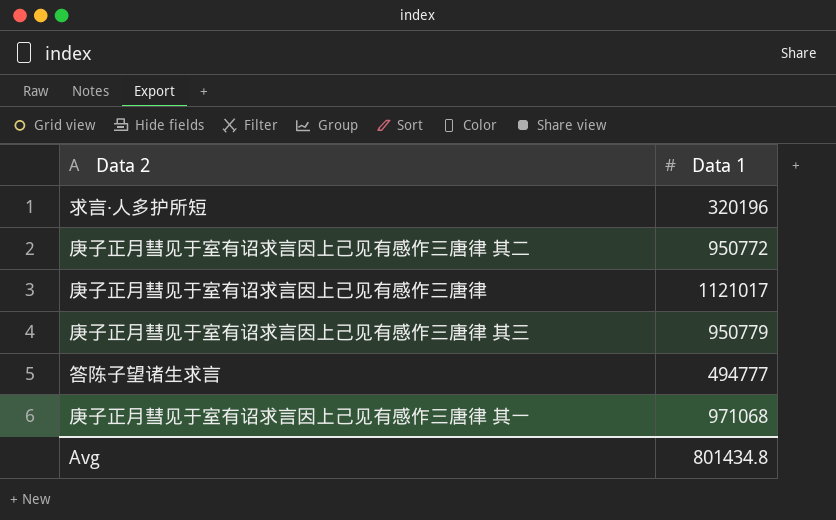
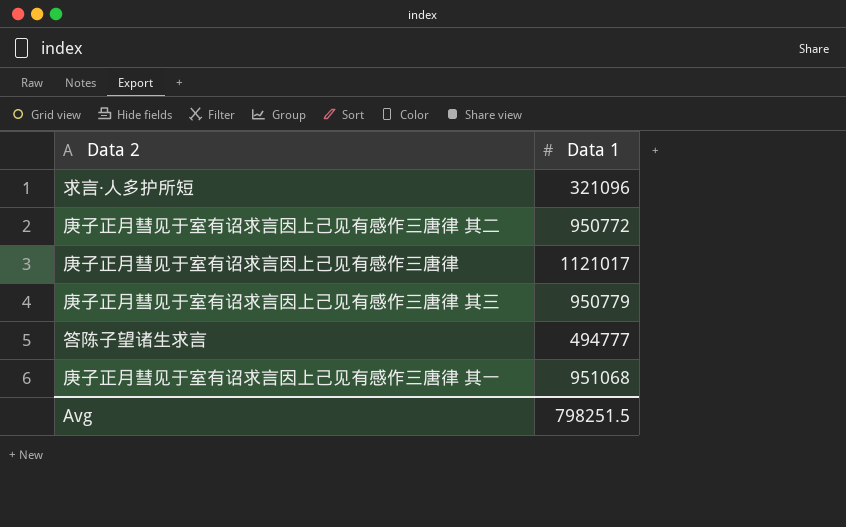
求言·人多护所短 | Data 1: 320196 -> 321096
庚子正月彗见于室有诏求言因上己见有感作三唐律 其一 | Data 1: 971068 -> 951068
Avg | Data 1: 801434.8 -> 798251.5

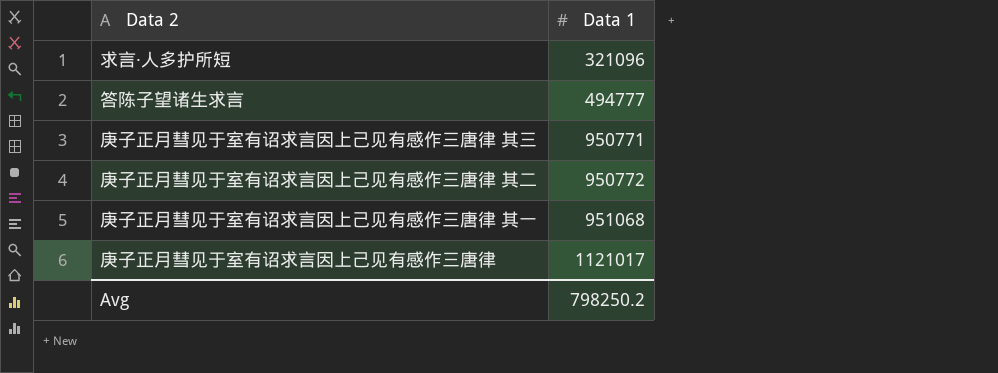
row order: none -> Data 1 ascending
庚子正月彗见于室有诏求言因上己见有感作三唐律 其三 | Data 1: 950779 -> 950771
Avg | Data 1: 798251.5 -> 798250.2

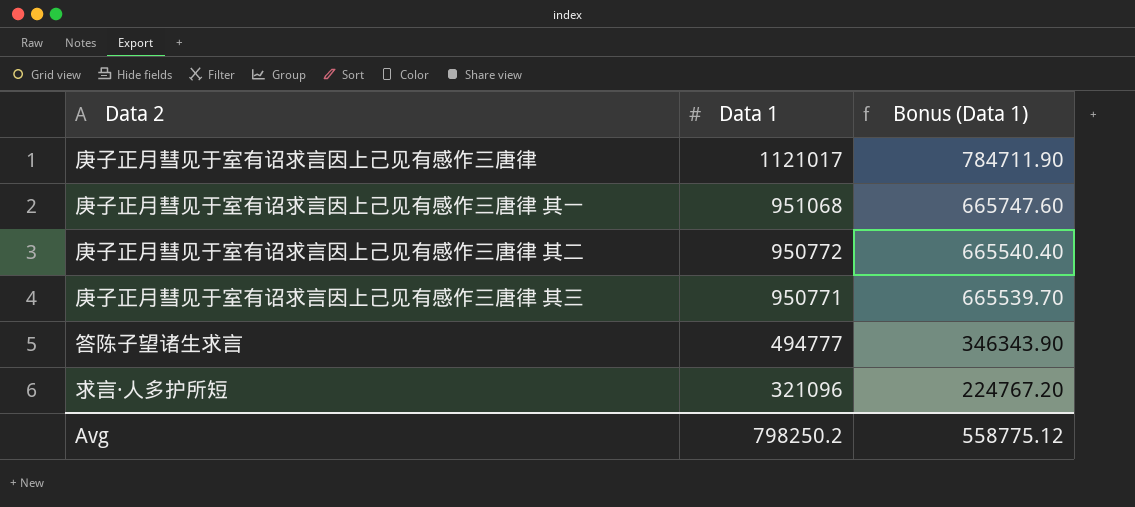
row order: Data 1 ascending -> Data 1 descending
column Bonus (Data 1) | formula: none -> [Data 1] * 0.7

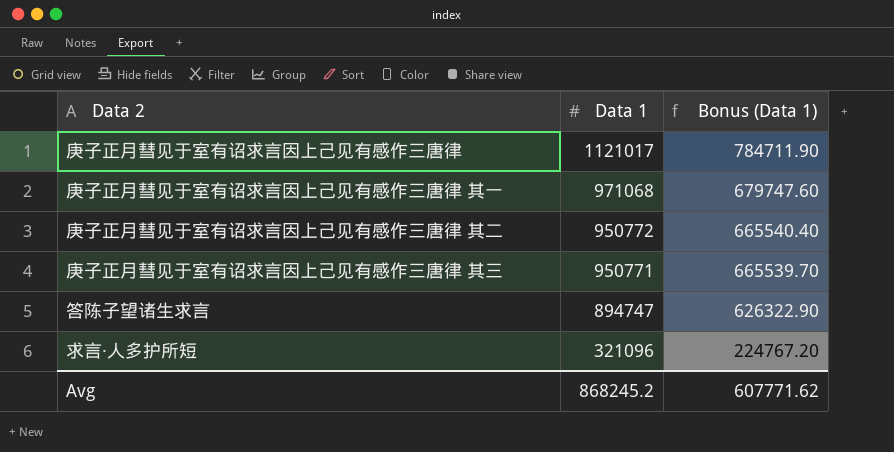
庚子正月彗见于室有诏求言因上己见有感作三唐律 其一 | Data 1: 951068 -> 971068
庚子正月彗见于室有诏求言因上己见有感作三唐律 其一 | Bonus (Data 1): 665747.60 -> 679747.60
答陈子望诸生求言 | Data 1: 494777 -> 894747
答陈子望诸生求言 | Bonus (Data 1): 346343.90 -> 626322.90
Avg | Data 1: 798250.2 -> 868245.2
Avg | Bonus (Data 1): 558775.12 -> 607771.62

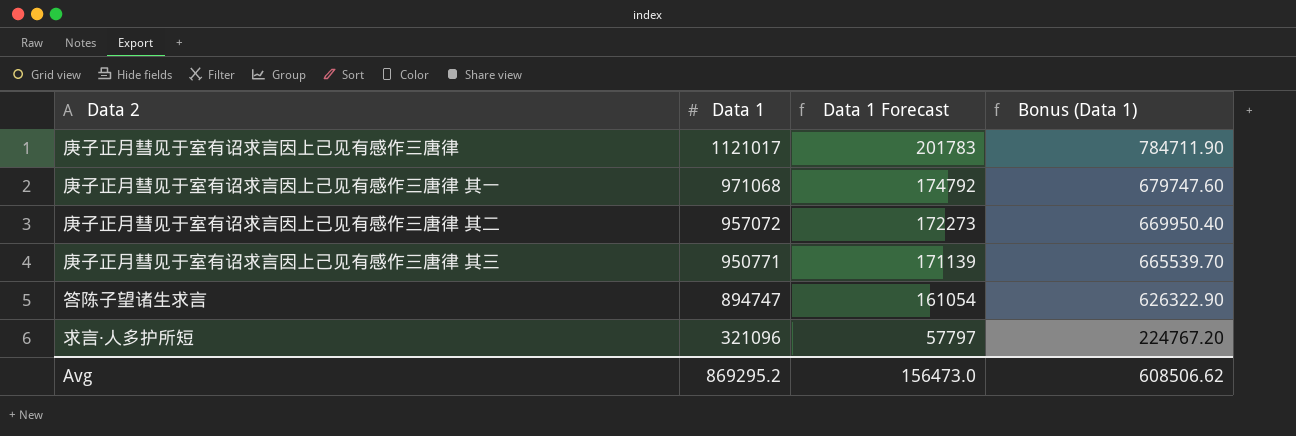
column Data 1 Forecast | formula: none -> [Data 1] * 0.18
庚子正月彗见于室有诏求言因上己见有感作三唐律 其二 | Data 1: 950772 -> 957072
庚子正月彗见于室有诏求言因上己见有感作三唐律 其二 | Bonus (Data 1): 665540.40 -> 669950.40
Avg | Data 1: 868245.2 -> 869295.2
Avg | Bonus (Data 1): 607771.62 -> 608506.62

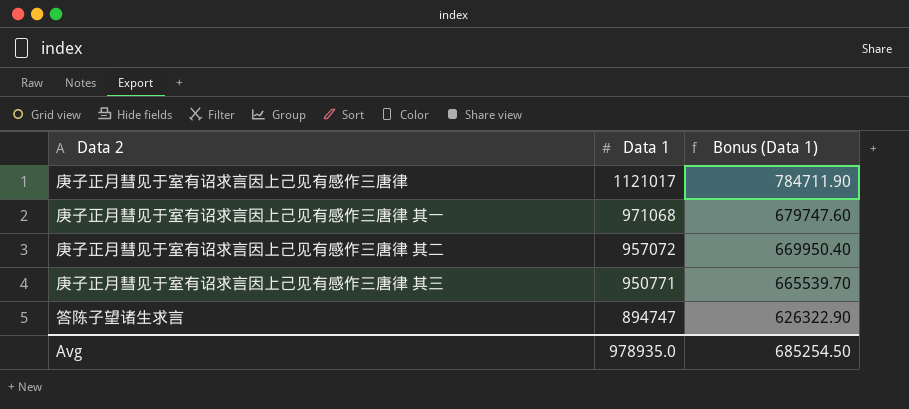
column Data 1 Forecast | formula: [Data 1] * 0.18 -> none
row 求言·人多护所短: 321096 | 57797 | 224767.20 -> none
Avg | Data 1: 869295.2 -> 978935.0
Avg | Bonus (Data 1): 608506.62 -> 685254.50

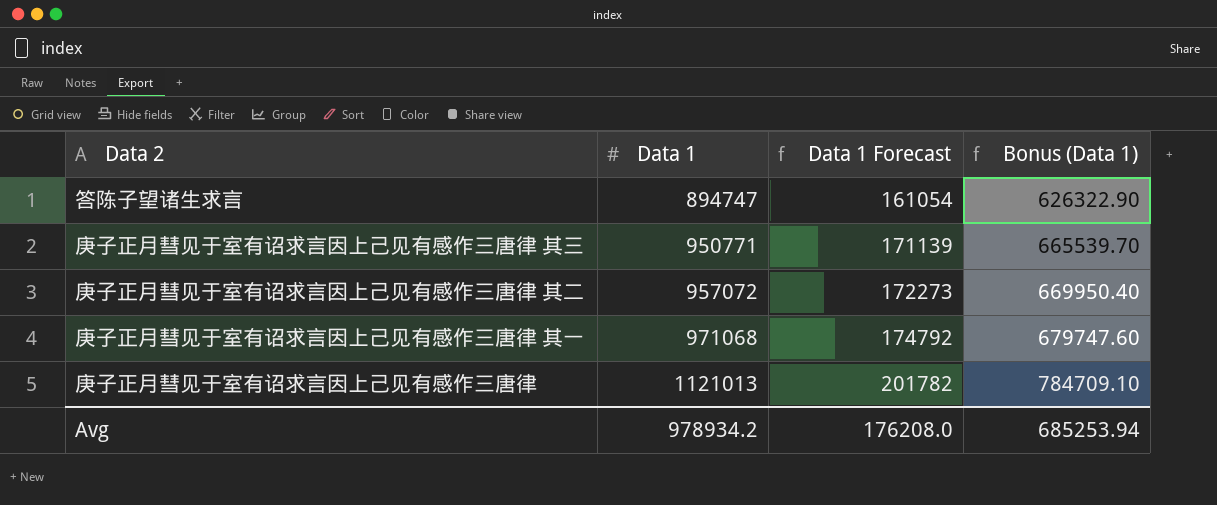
row order: Data 1 descending -> Data 1 ascending
column Data 1 Forecast | formula: none -> [Data 1] * 0.18
庚子正月彗见于室有诏求言因上己见有感作三唐律 | Data 1: 1121017 -> 1121013
庚子正月彗见于室有诏求言因上己见有感作三唐律 | Bonus (Data 1): 784711.90 -> 784709.10
Avg | Data 1: 978935.0 -> 978934.2
Avg | Bonus (Data 1): 685254.50 -> 685253.94

